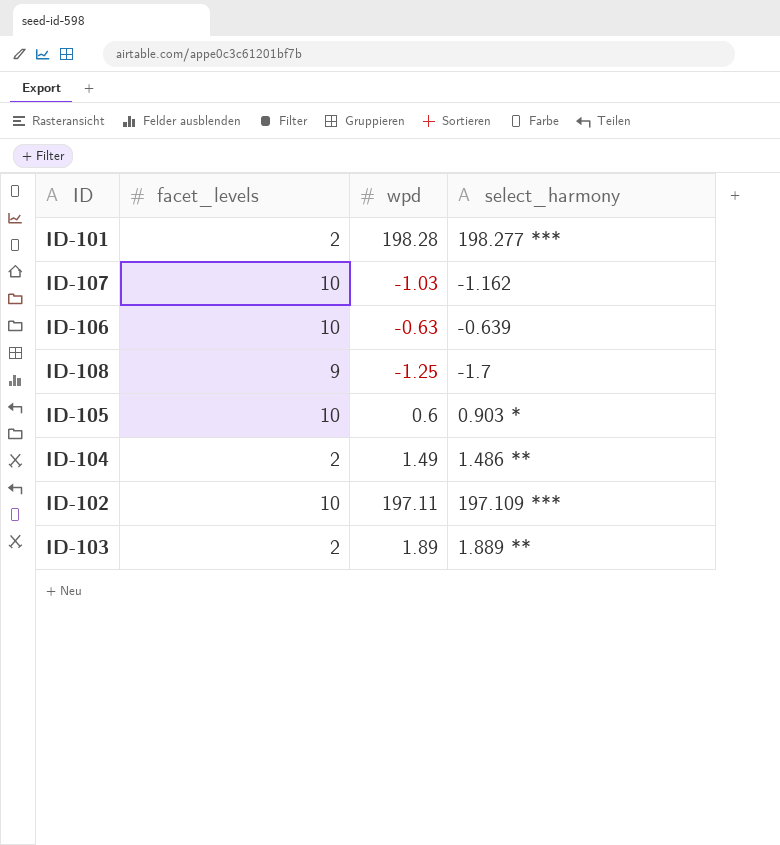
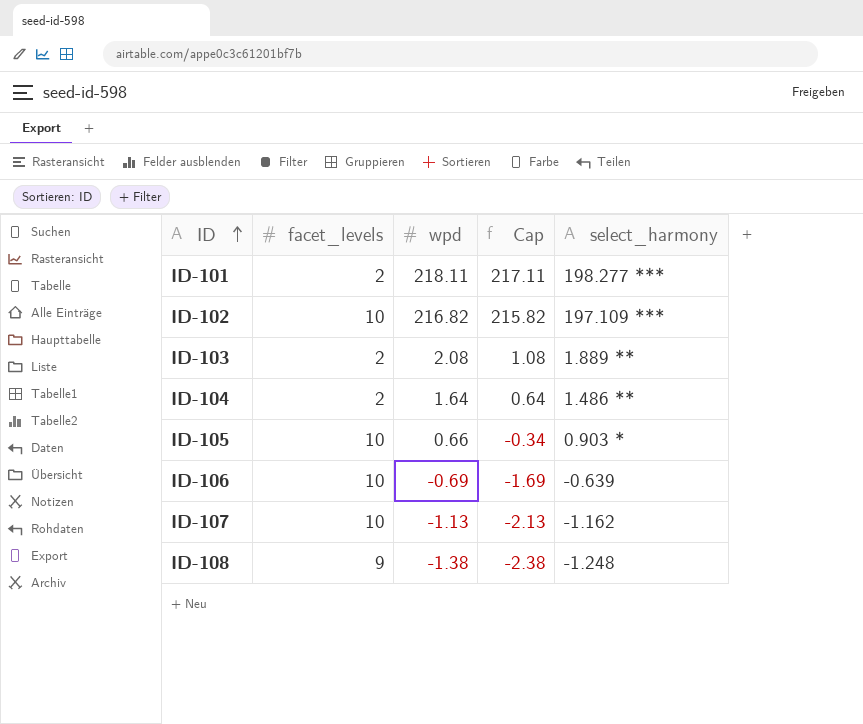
row order: none -> ID ascending
column Cap | formula: none -> [wpd] - 1
ID-101 | wpd: 198.28 -> 218.11
ID-102 | wpd: 197.11 -> 216.82
ID-103 | wpd: 1.89 -> 2.08
ID-104 | wpd: 1.49 -> 1.64
ID-105 | wpd: 0.6 -> 0.66
ID-106 | wpd: -0.63 -> -0.69
ID-107 | wpd: -1.03 -> -1.13
ID-108 | wpd: -1.25 -> -1.38
ID-108 | select_harmony: -1.7 -> -1.248

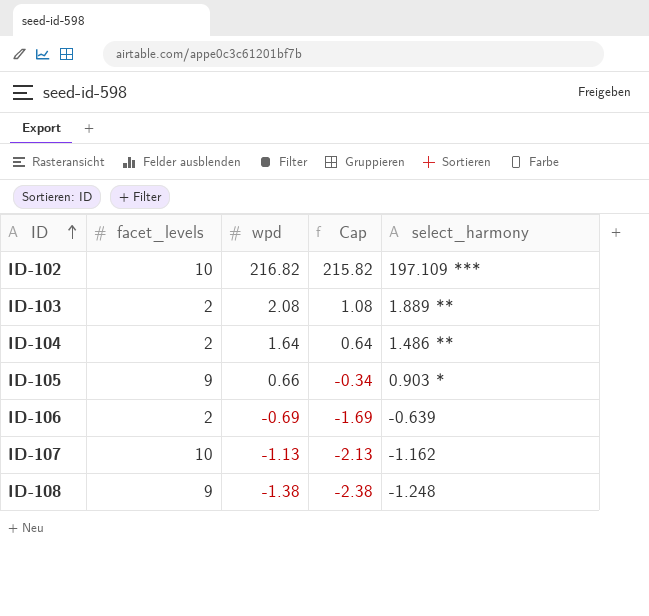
row ID-101: 2 | 218.11 | 217.11 | 198.277 *** -> none
ID-105 | facet_levels: 10 -> 9
ID-106 | facet_levels: 10 -> 2

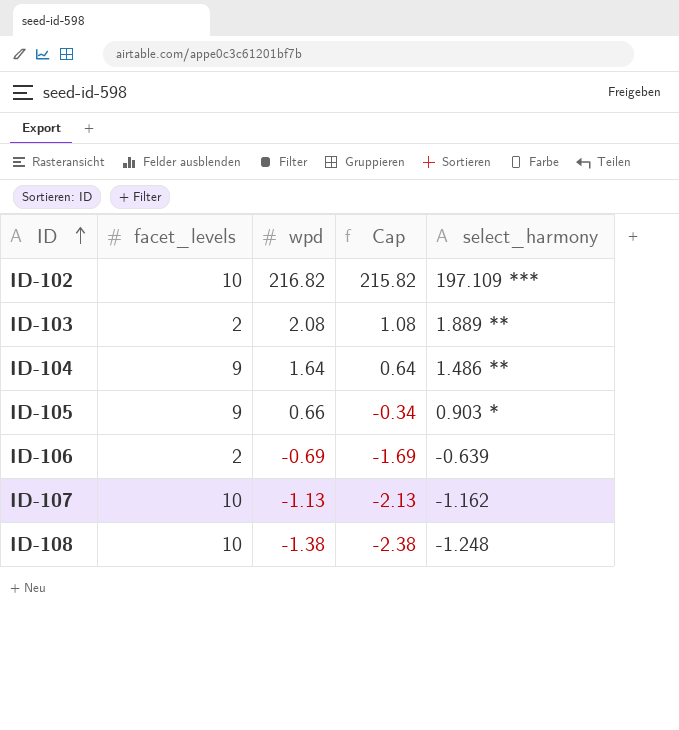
ID-104 | facet_levels: 2 -> 9
ID-108 | facet_levels: 9 -> 10

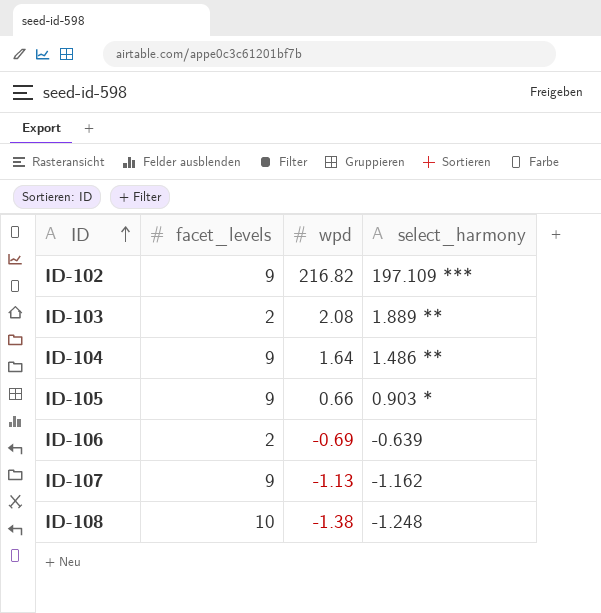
column Cap | formula: [wpd] - 1 -> none
ID-102 | facet_levels: 10 -> 9
ID-107 | facet_levels: 10 -> 9

